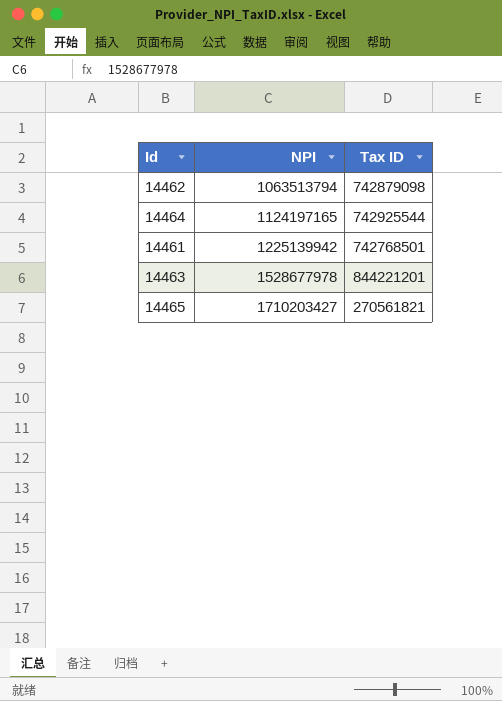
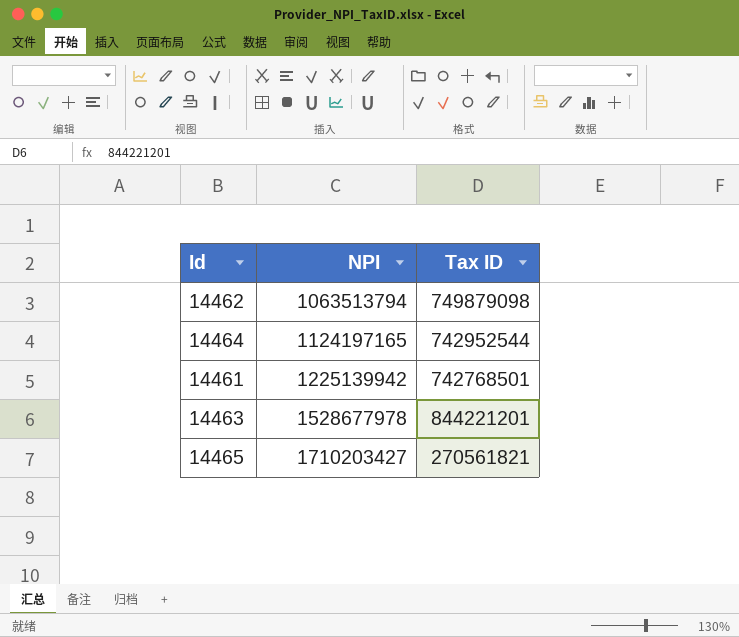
14462 | Tax ID: 742879098 -> 749879098
14464 | Tax ID: 742925544 -> 742952544

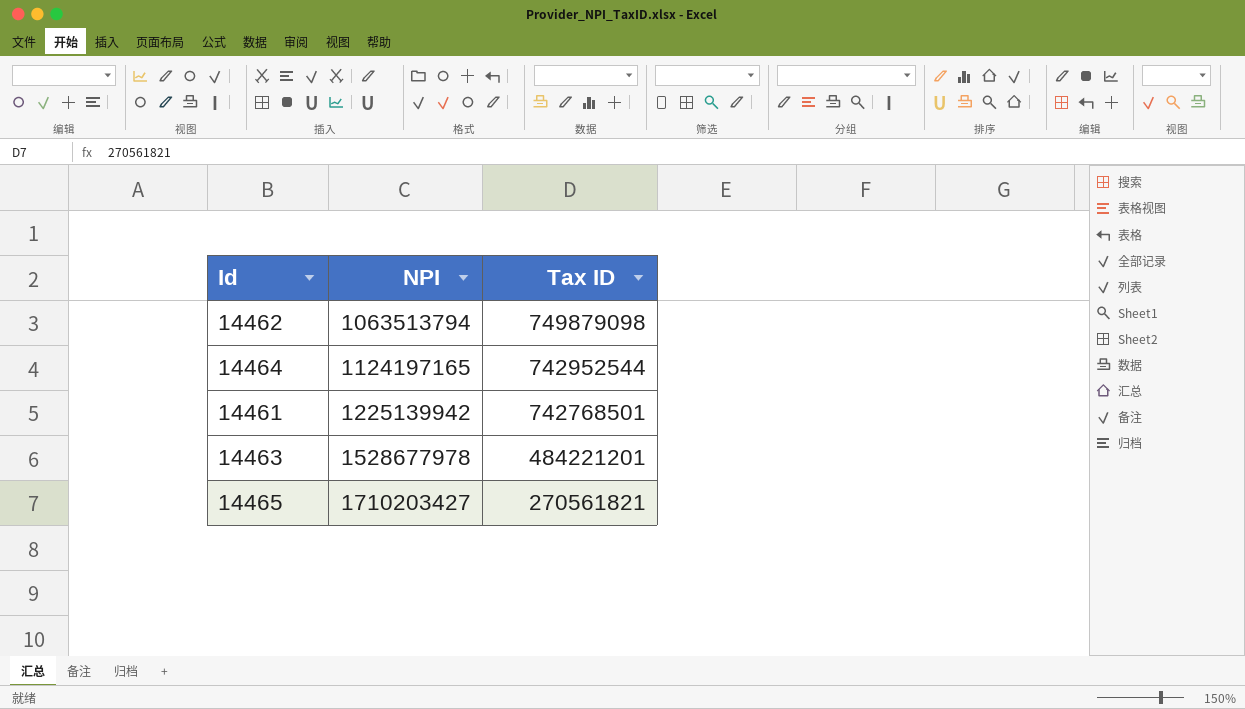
14463 | Tax ID: 844221201 -> 484221201

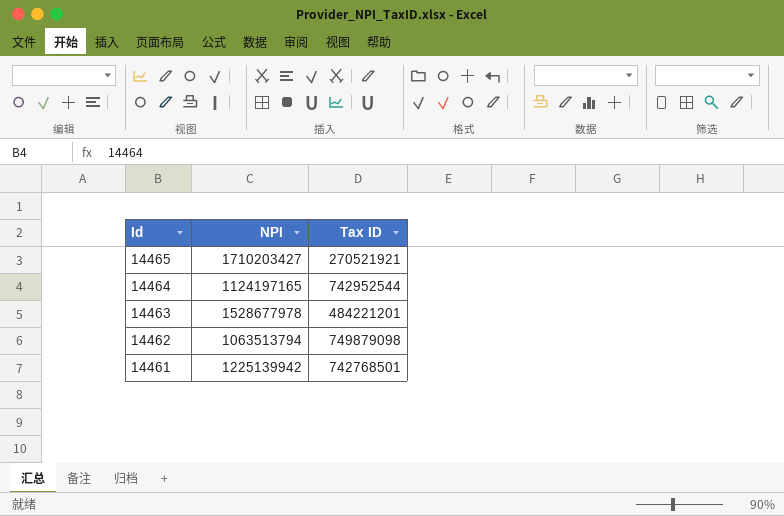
row order: NPI ascending -> Id descending
14465 | Tax ID: 270561821 -> 270521921

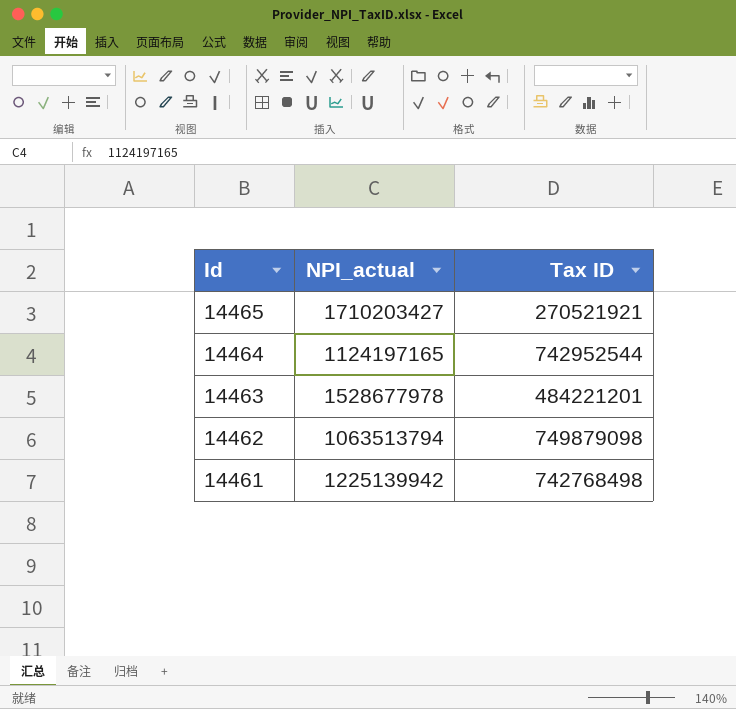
column name: NPI -> NPI_actual
14461 | Tax ID: 742768501 -> 742768498

